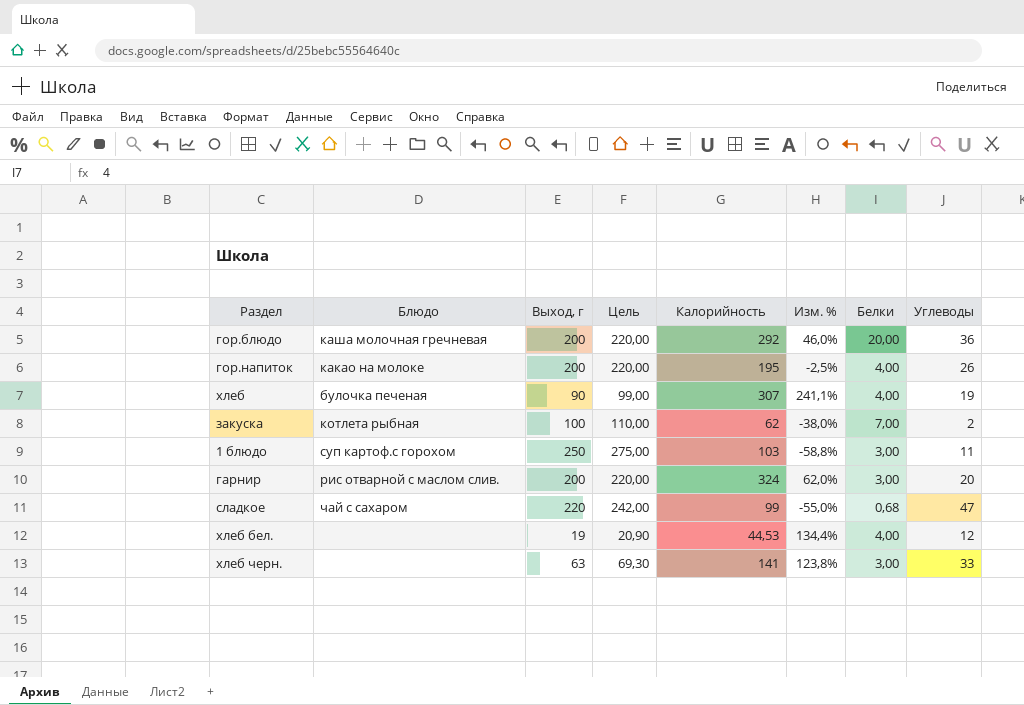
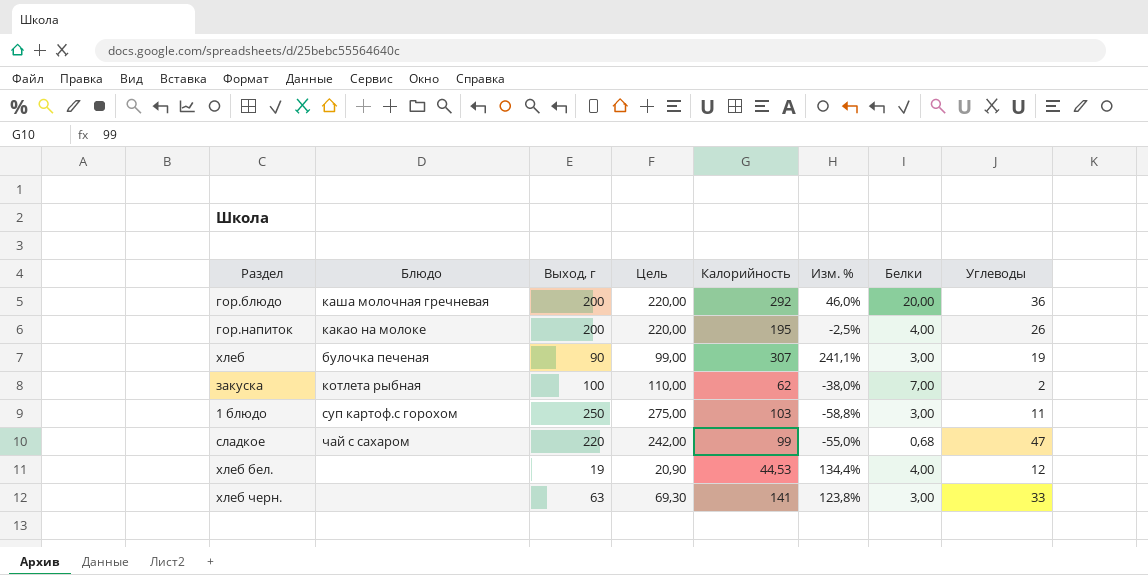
row гарнир: рис отварной с маслом слив. | 200 | 220,00 | 324 | 62,0% | 3,00 | 20 -> none
хлеб | Белки: 4,00 -> 3,00

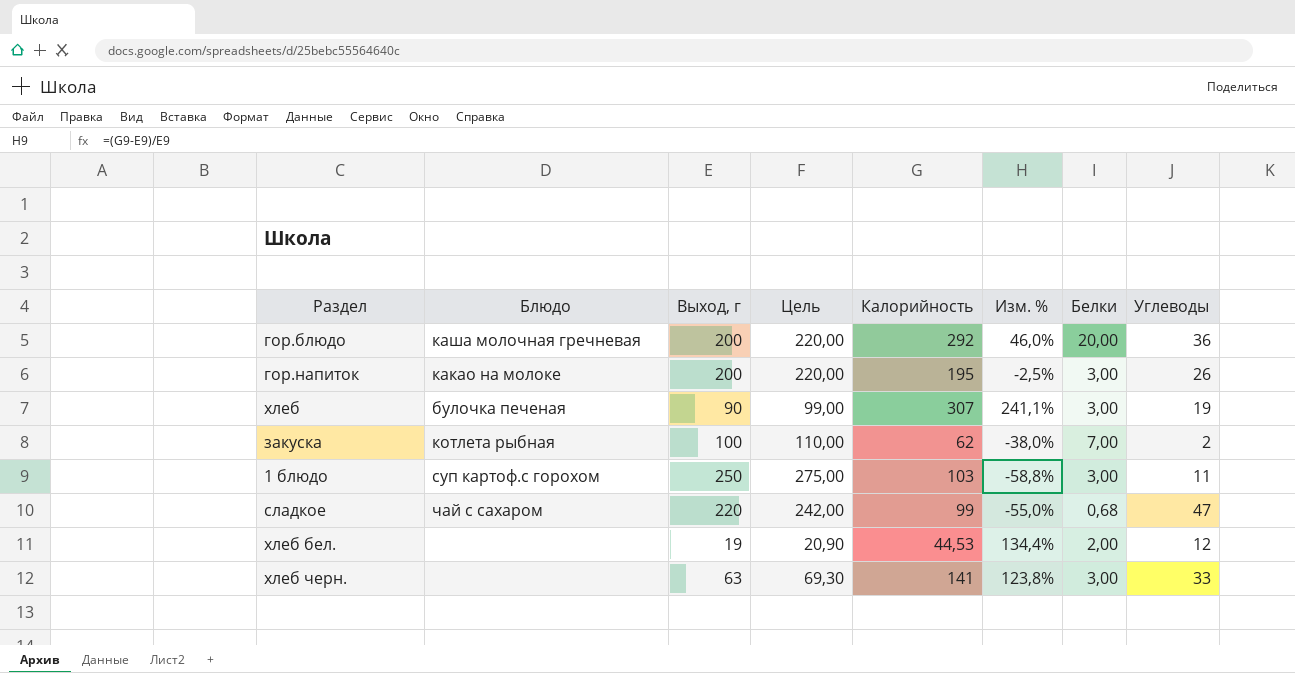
гор.напиток | Белки: 4,00 -> 3,00
хлеб бел. | Белки: 4,00 -> 2,00

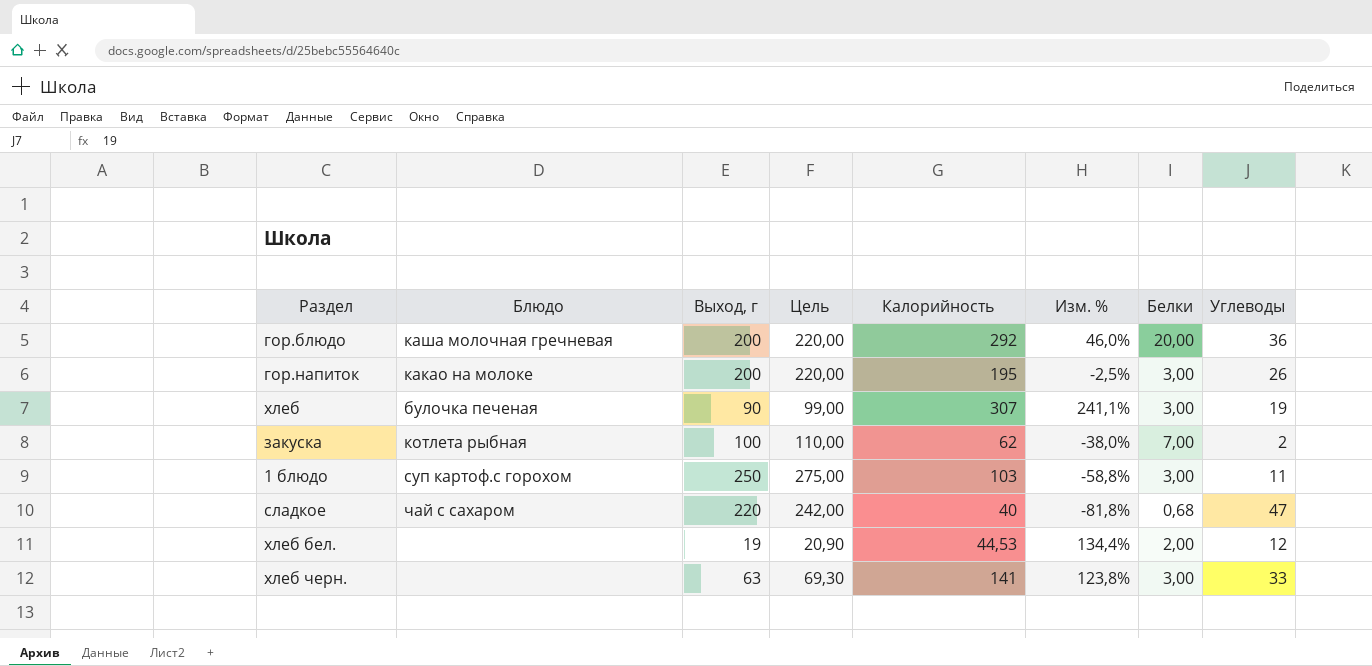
сладкое | Калорийность: 99 -> 40
сладкое | Изм. %: -55,0% -> -81,8%

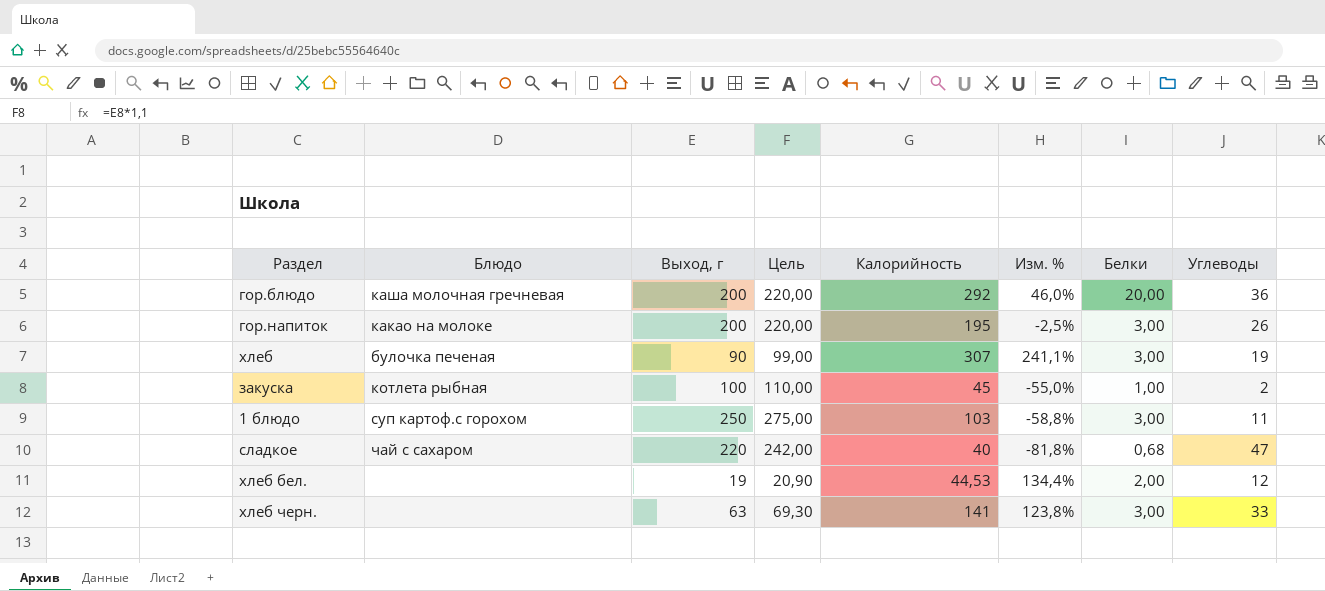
закуска | Калорийность: 62 -> 45
закуска | Изм. %: -38,0% -> -55,0%
закуска | Белки: 7,00 -> 1,00

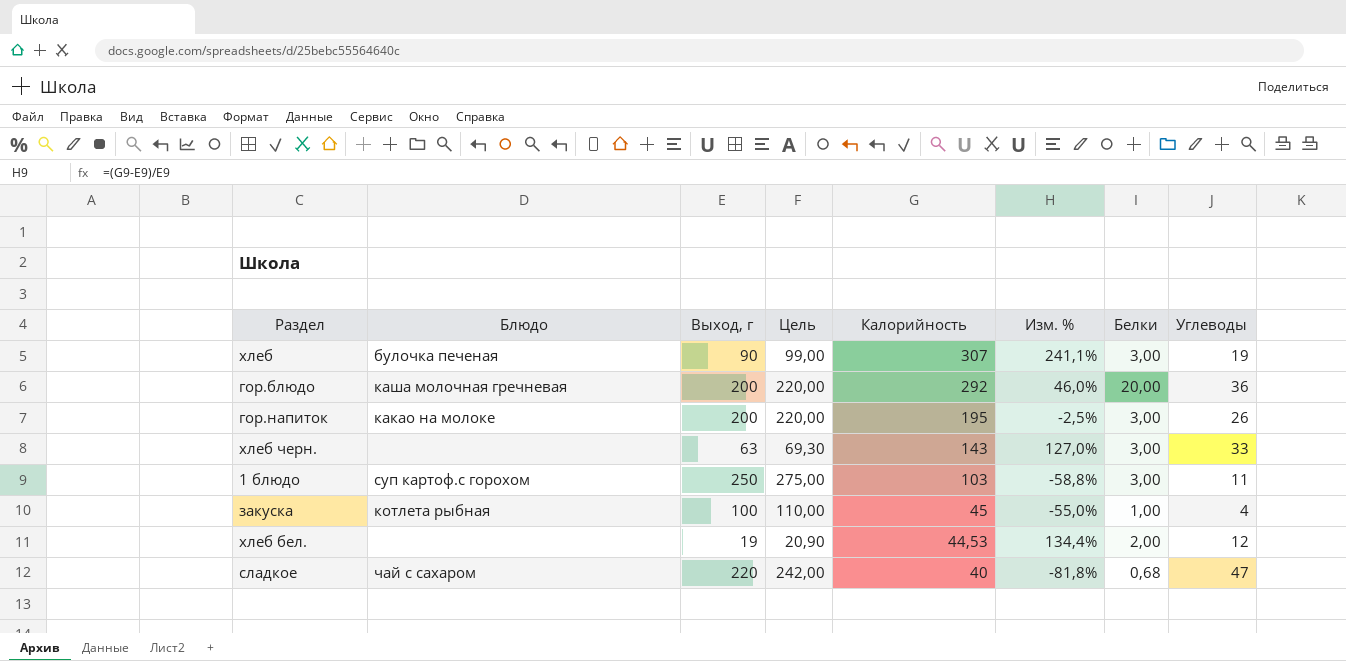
row order: none -> Калорийность descending
хлеб черн. | Калорийность: 141 -> 143
хлеб черн. | Изм. %: 123,8% -> 127,0%
закуска | Углеводы: 2 -> 4

